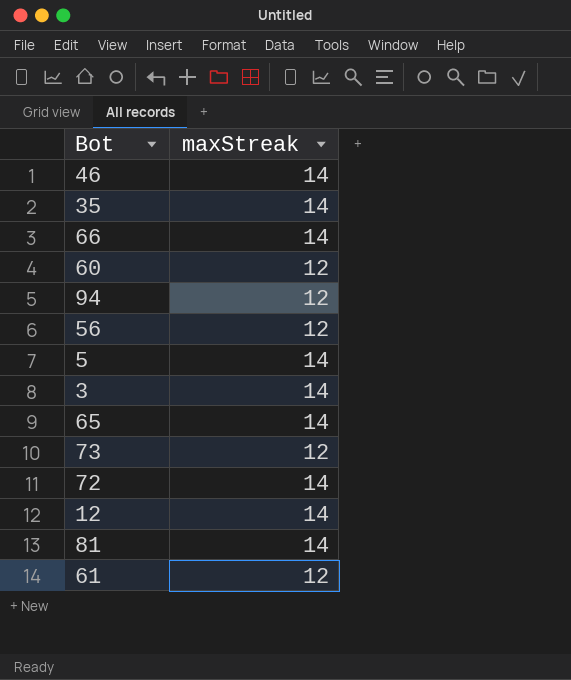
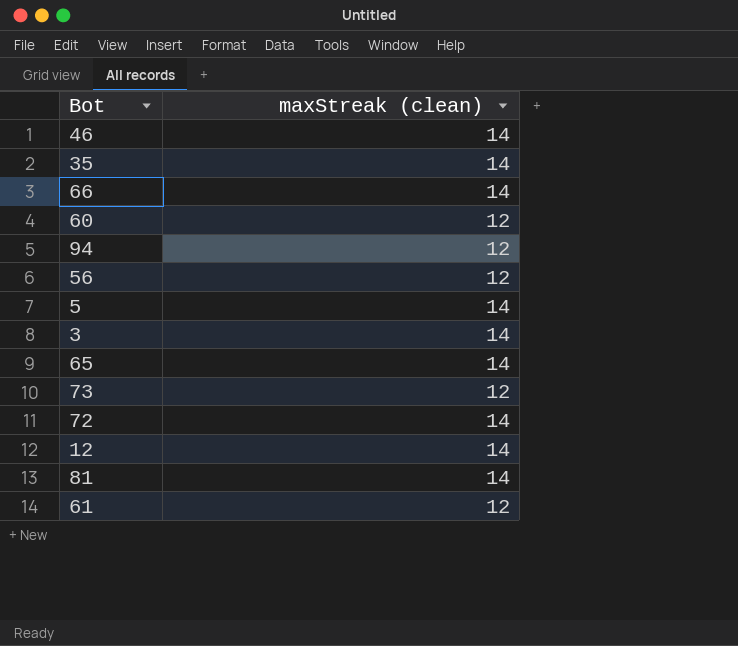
column name: maxStreak -> maxStreak (clean)

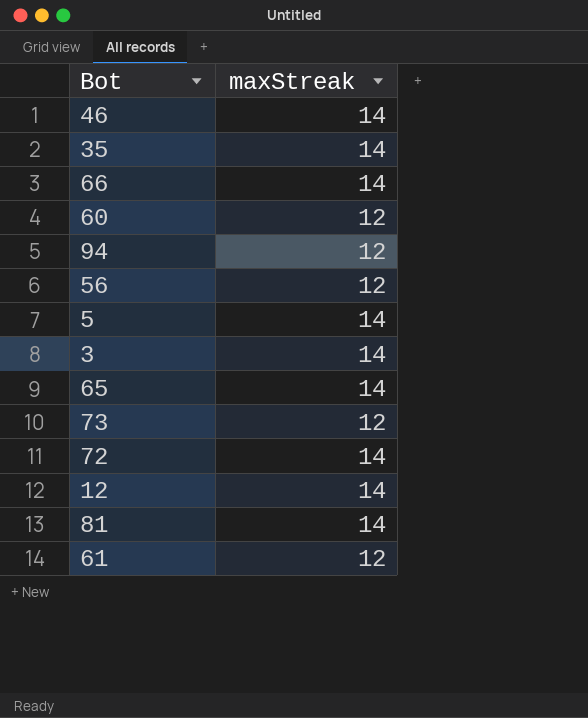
column name: maxStreak (clean) -> maxStreak

